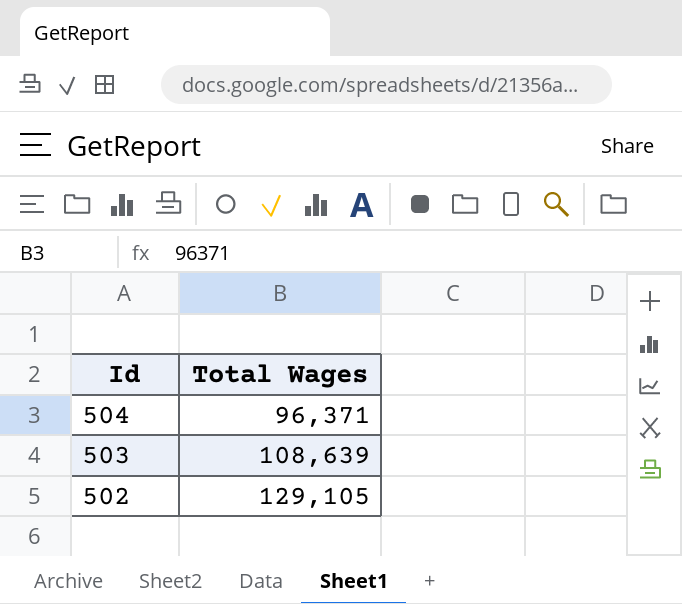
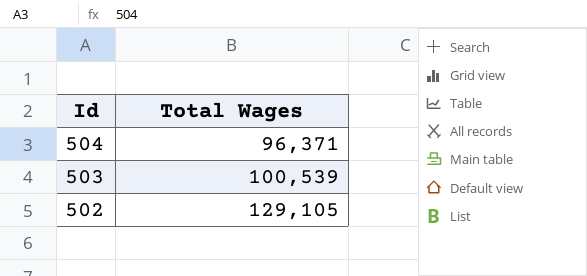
503 | Total Wages: 108,639 -> 100,539

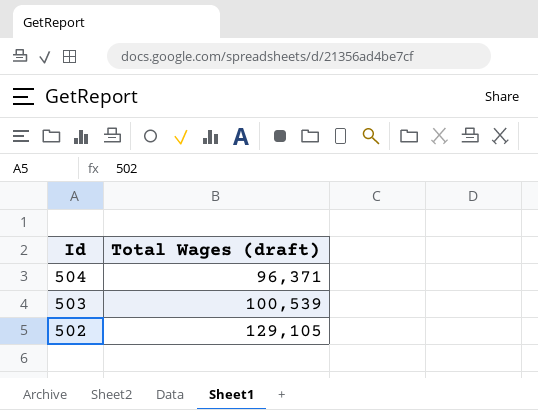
column name: Total Wages -> Total Wages (draft)

